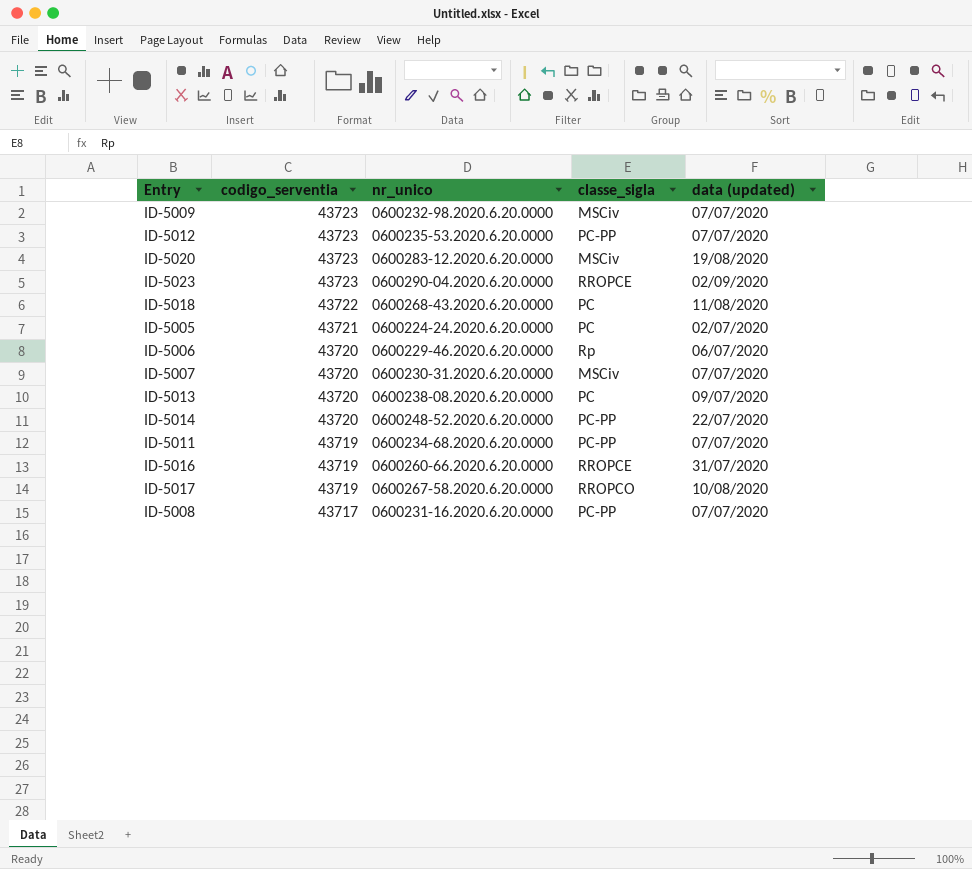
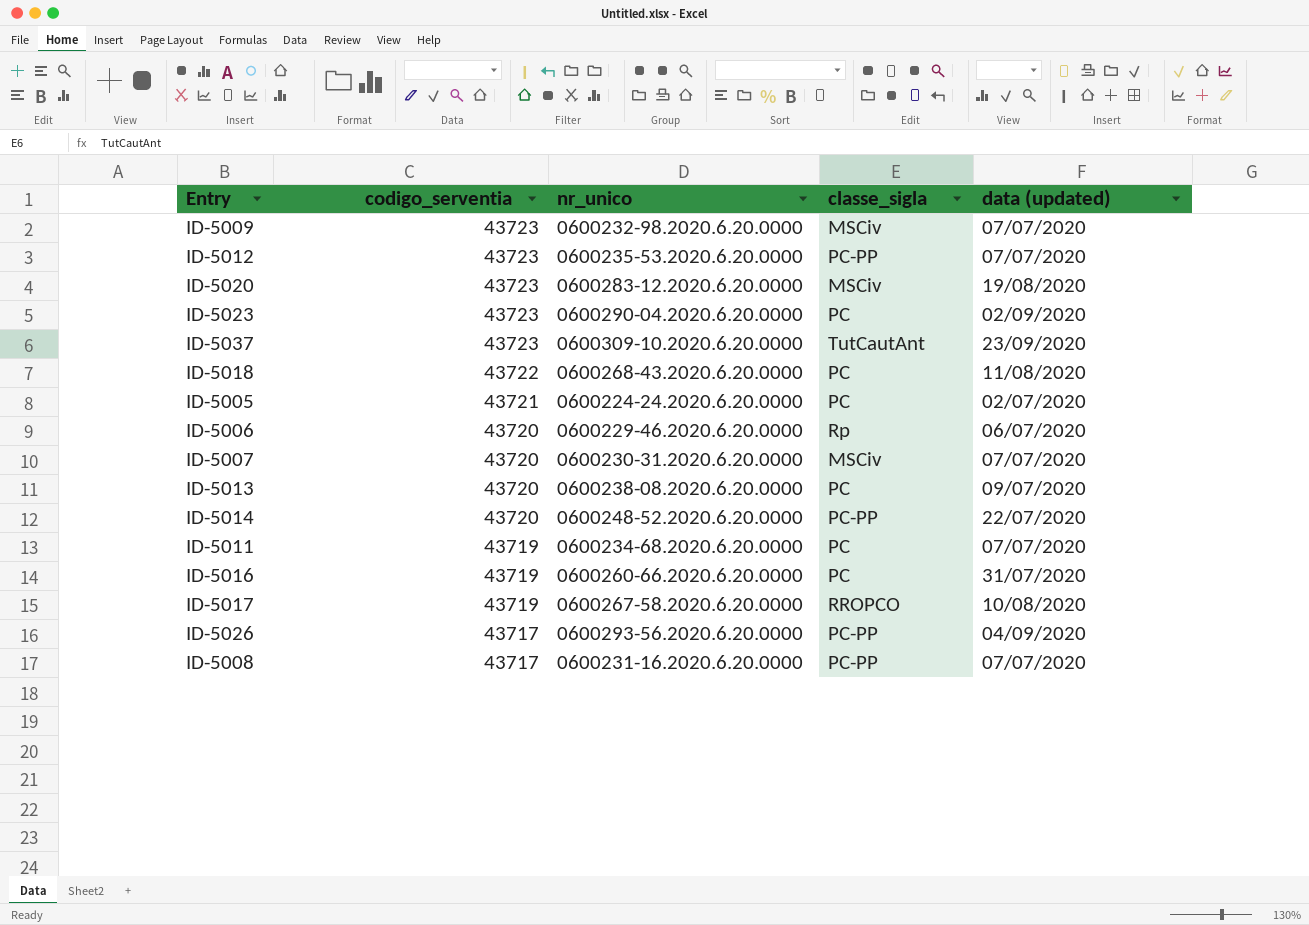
ID-5023 | classe_sigla: RROPCE -> PC
row ID-5037: none -> 43723 | 0600309-10.2020.6.20.0000 | TutCautAnt | 23/09/2020
ID-5011 | classe_sigla: PC-PP -> PC
ID-5016 | classe_sigla: RROPCE -> PC
row ID-5026: none -> 43717 | 0600293-56.2020.6.20.0000 | PC-PP | 04/09/2020

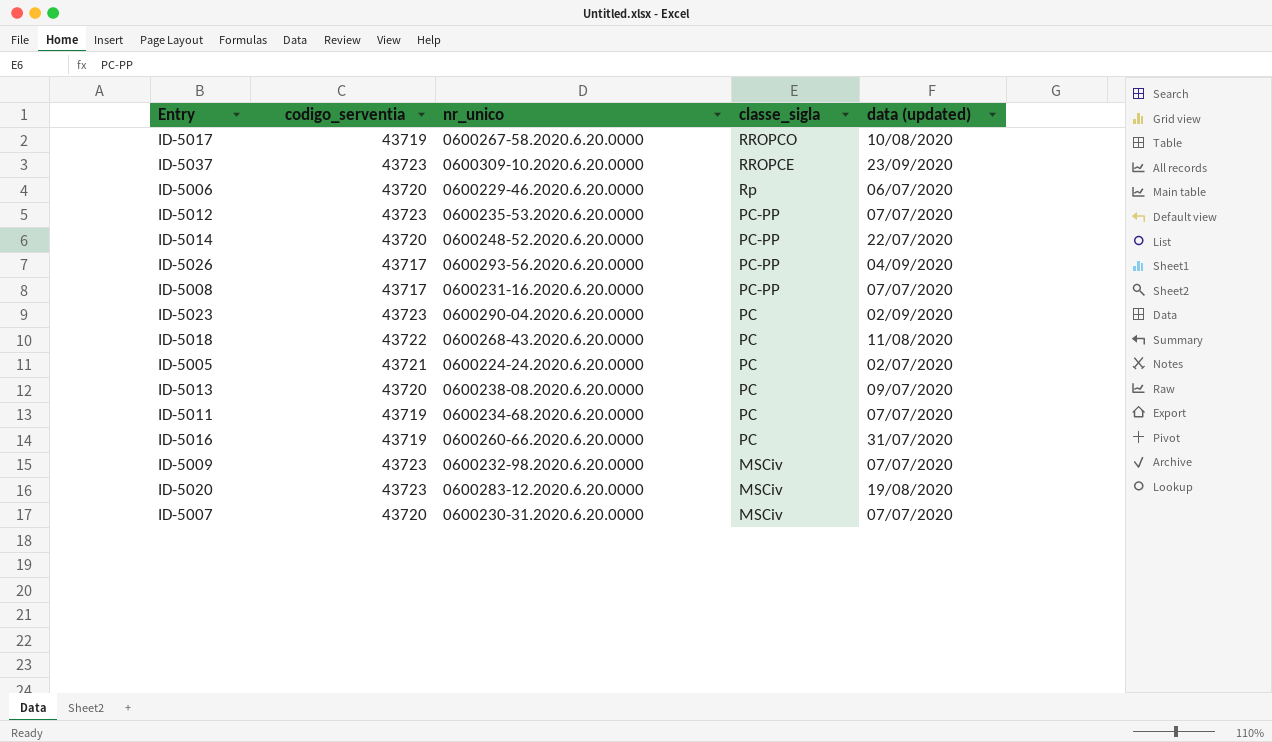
row order: codigo_serventia descending -> classe_sigla descending
ID-5037 | classe_sigla: TutCautAnt -> RROPCE

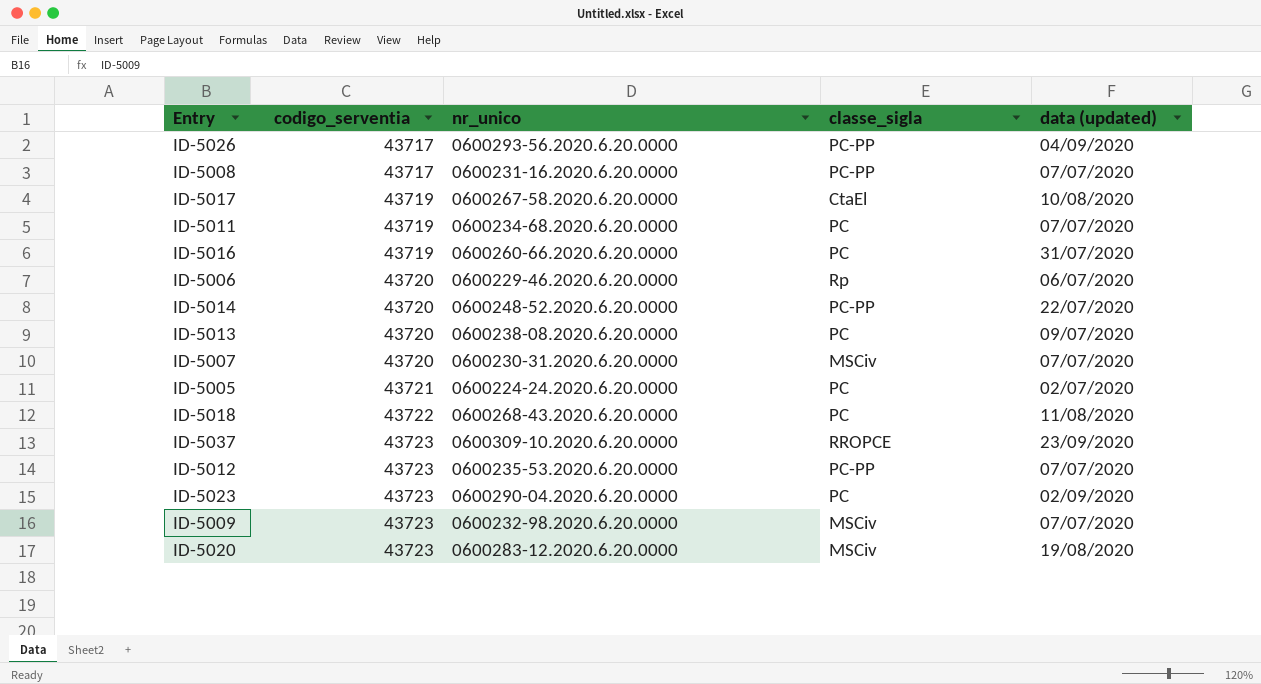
row order: classe_sigla descending -> codigo_serventia ascending
ID-5017 | classe_sigla: RROPCO -> CtaEl

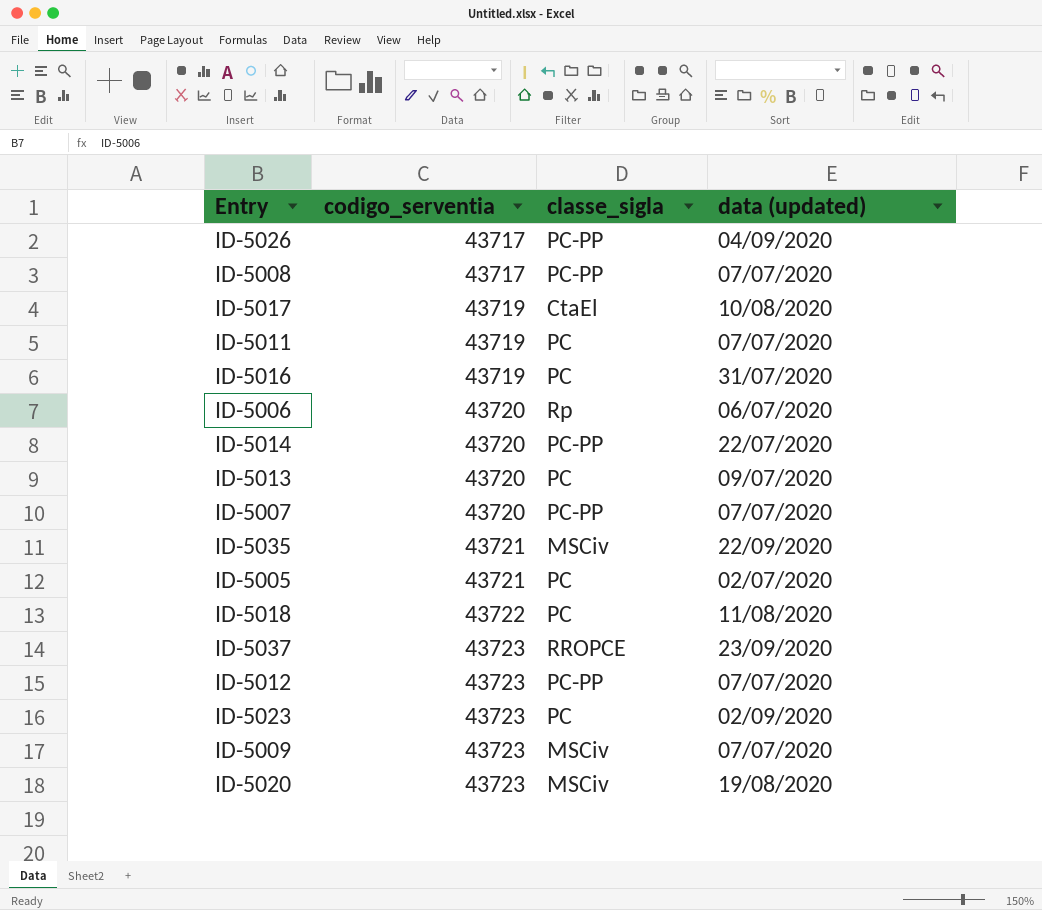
column nr_unico | position: 3 -> none
ID-5007 | classe_sigla: MSCiv -> PC-PP
row ID-5035: none -> 43721 | MSCiv | 22/09/2020

